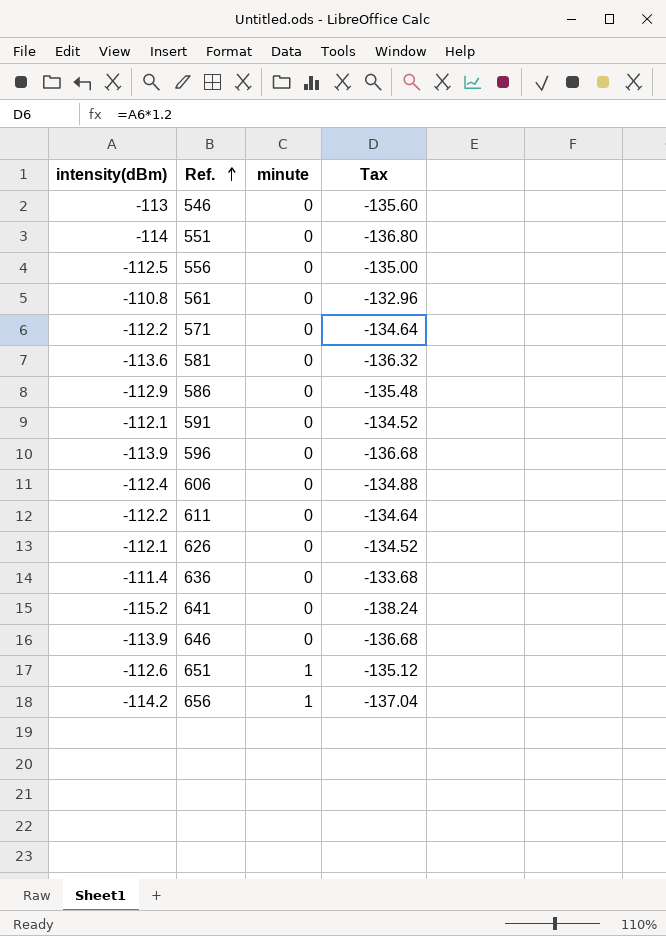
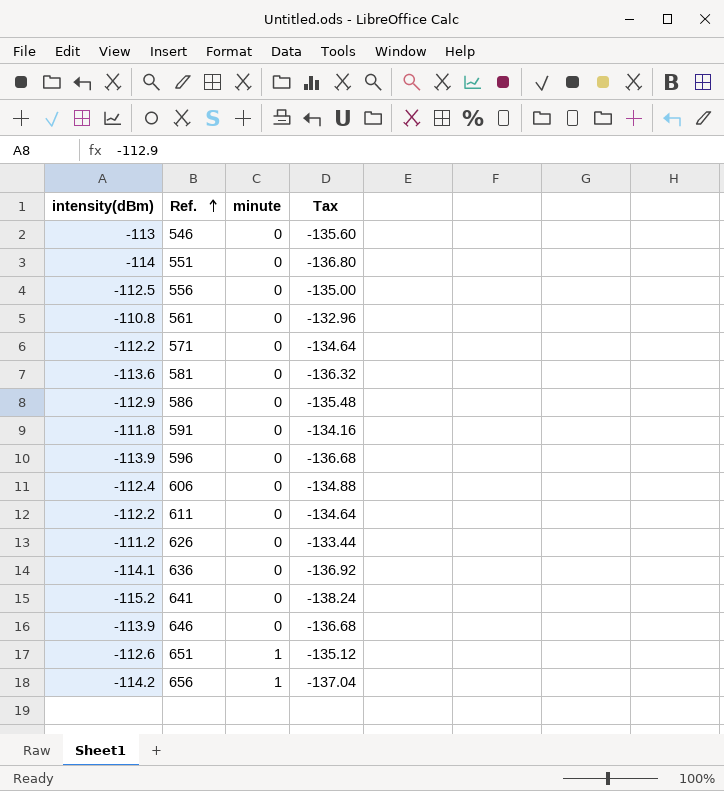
591 | intensity(dBm): -112.1 -> -111.8
591 | Tax: -134.52 -> -134.16
626 | intensity(dBm): -112.1 -> -111.2
626 | Tax: -134.52 -> -133.44
636 | intensity(dBm): -111.4 -> -114.1
636 | Tax: -133.68 -> -136.92

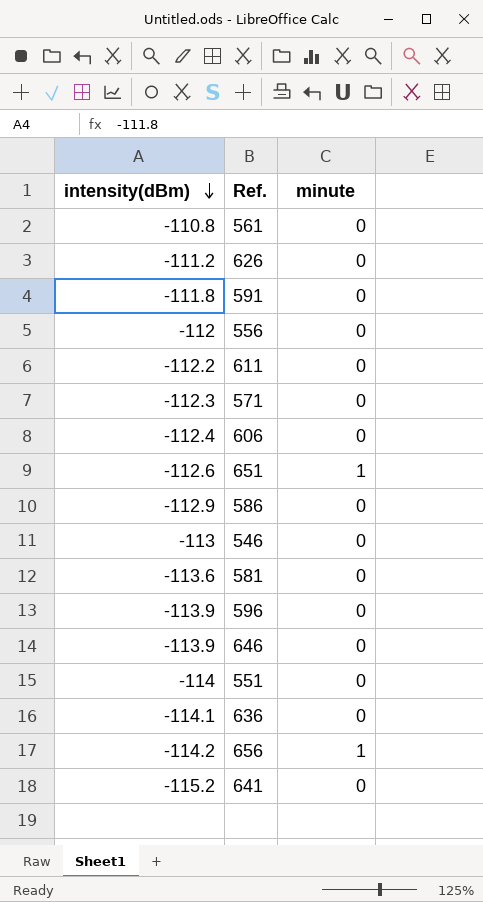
row order: Ref. ascending -> intensity(dBm) descending
column Tax | formula: [intensity(dBm)] * 1.2 -> none
556 | intensity(dBm): -112.5 -> -112
571 | intensity(dBm): -112.2 -> -112.3

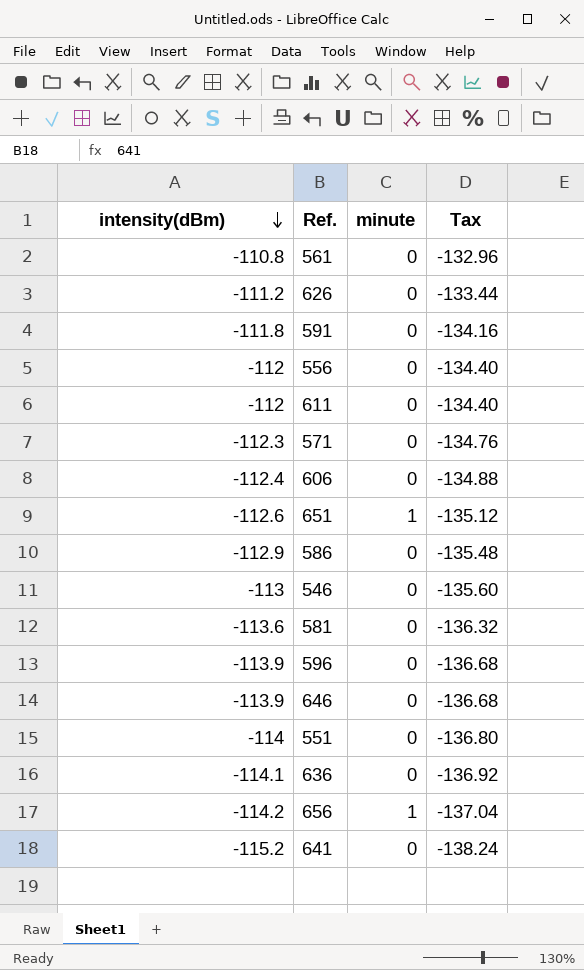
column Tax | formula: none -> [intensity(dBm)] * 1.2
611 | intensity(dBm): -112.2 -> -112

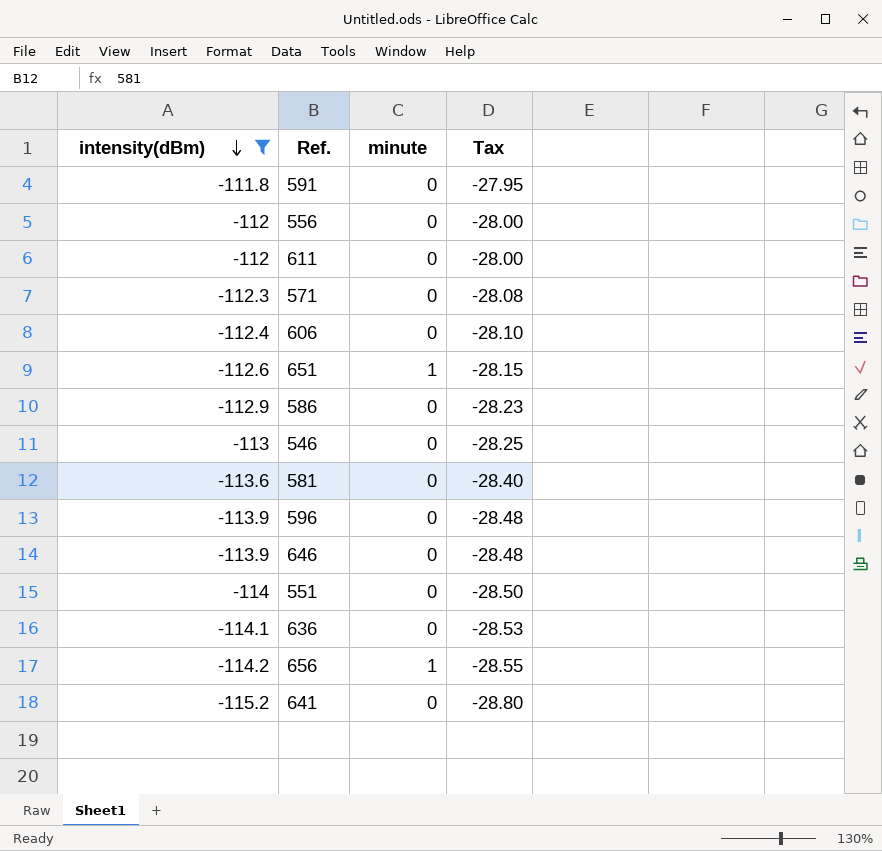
filter: none -> intensity(dBm) <= -111.8
column Tax | formula: [intensity(dBm)] * 1.2 -> [intensity(dBm)] * 0.25

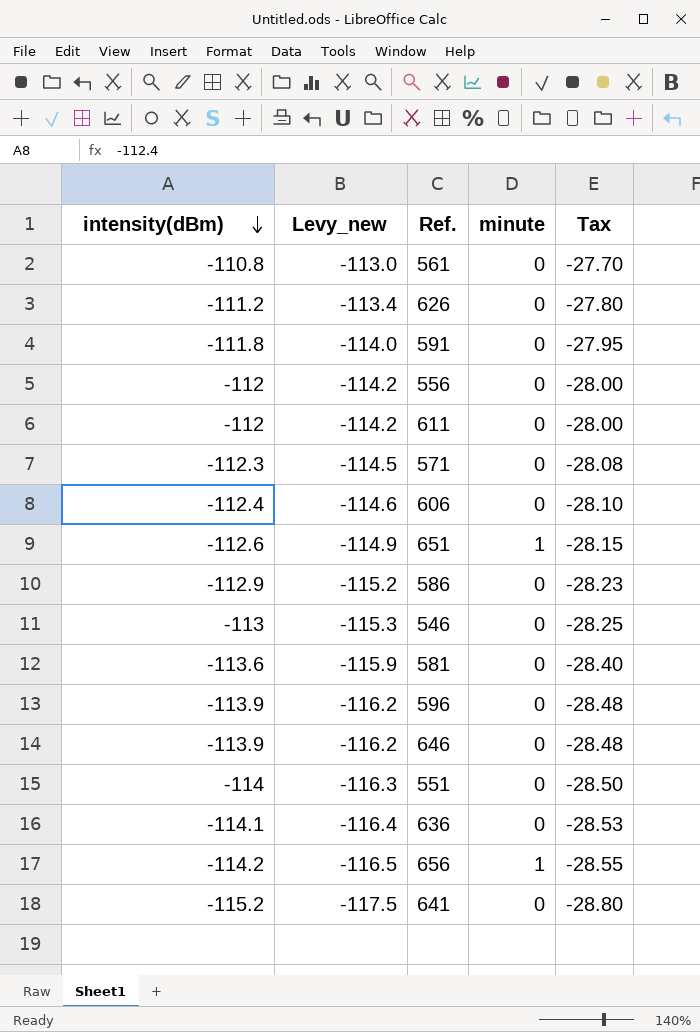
filter: intensity(dBm) <= -111.8 -> none
column Levy_new | formula: none -> [intensity(dBm)] * 1.02

